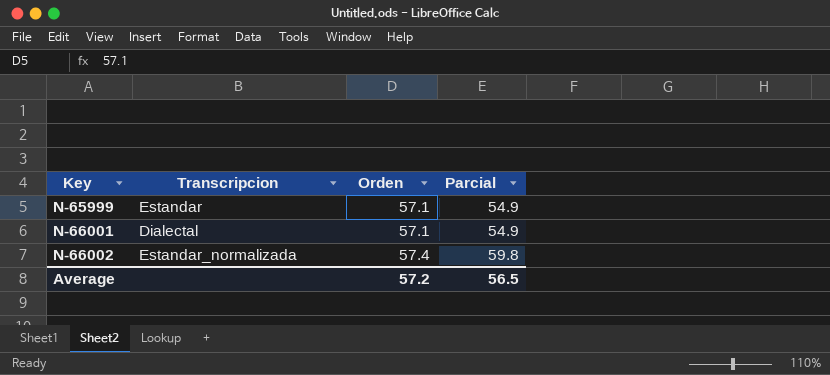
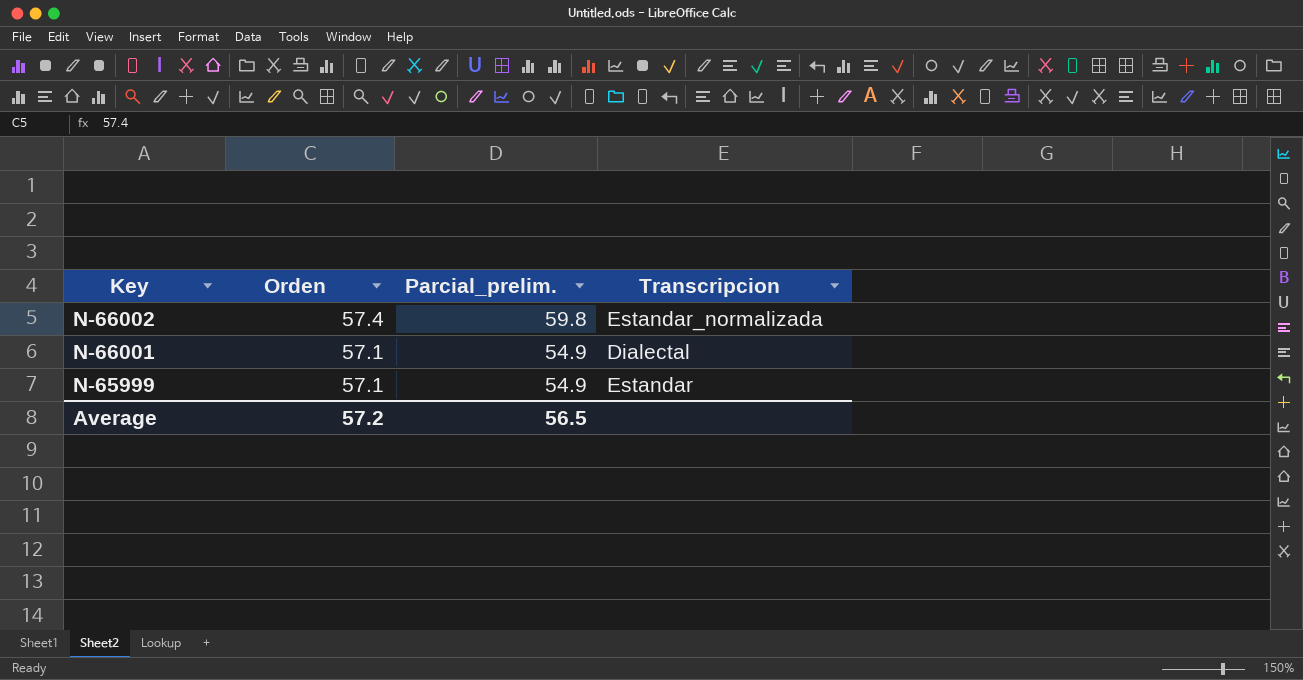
row order: Key ascending -> Key descending
column name: Parcial -> Parcial_prelim.
column Transcripcion | position: 2 -> 4

